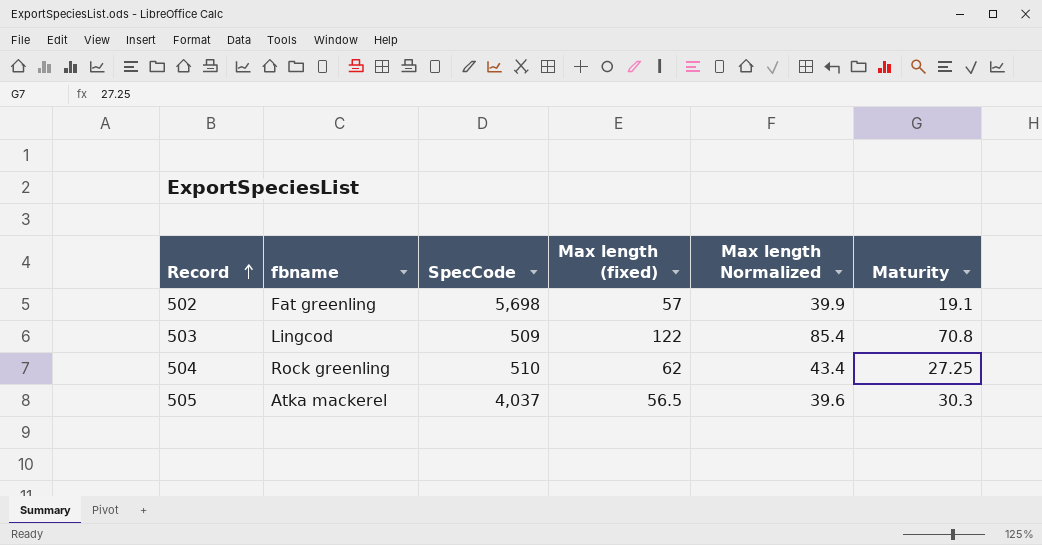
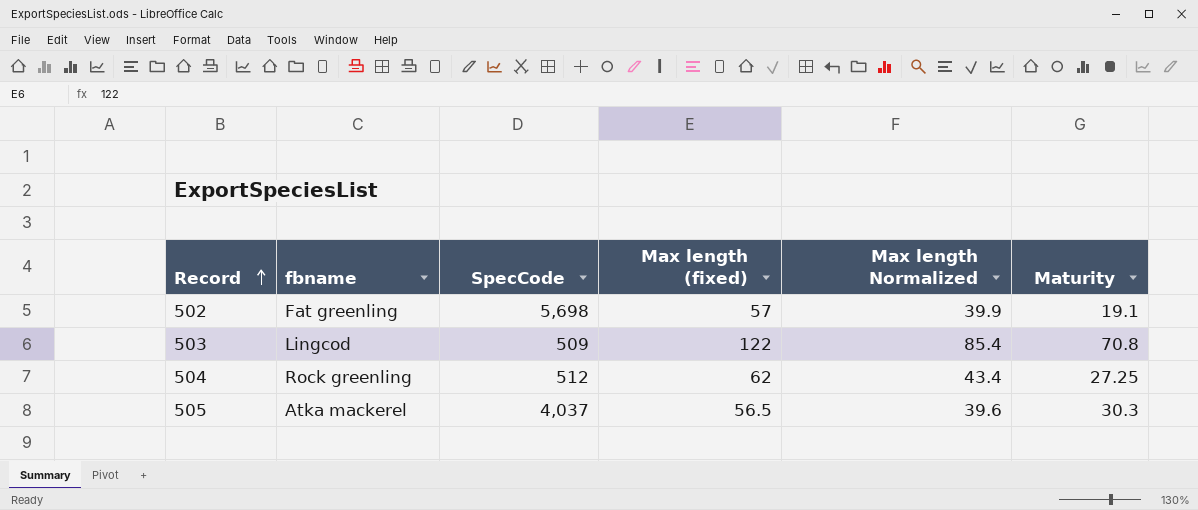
504 | SpecCode: 510 -> 512

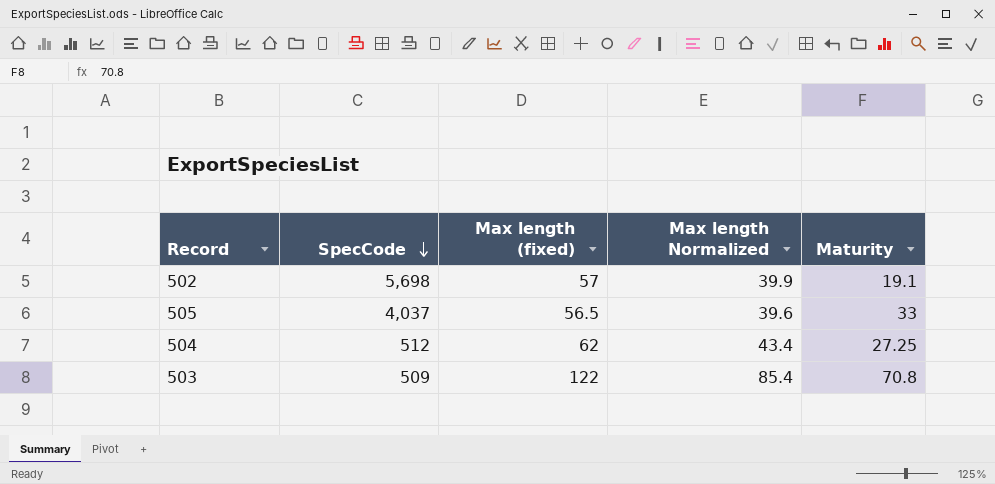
row order: Record ascending -> SpecCode descending
column fbname | position: 2 -> none
505 | Maturity: 30.3 -> 33

